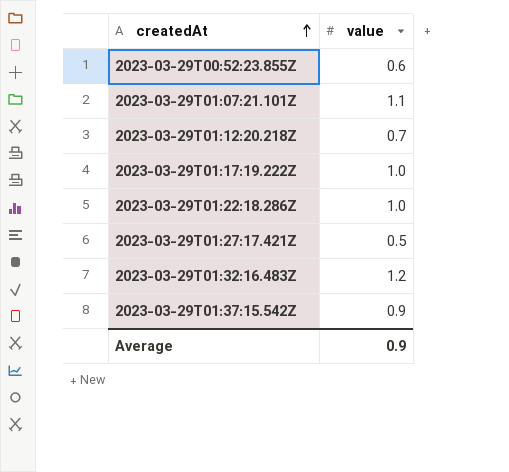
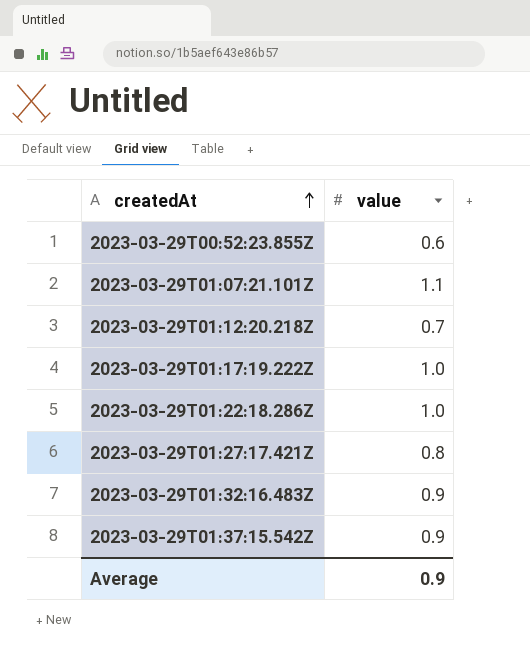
2023-03-29T01:27:17.421Z | value: 0.5 -> 0.8
2023-03-29T01:32:16.483Z | value: 1.2 -> 0.9

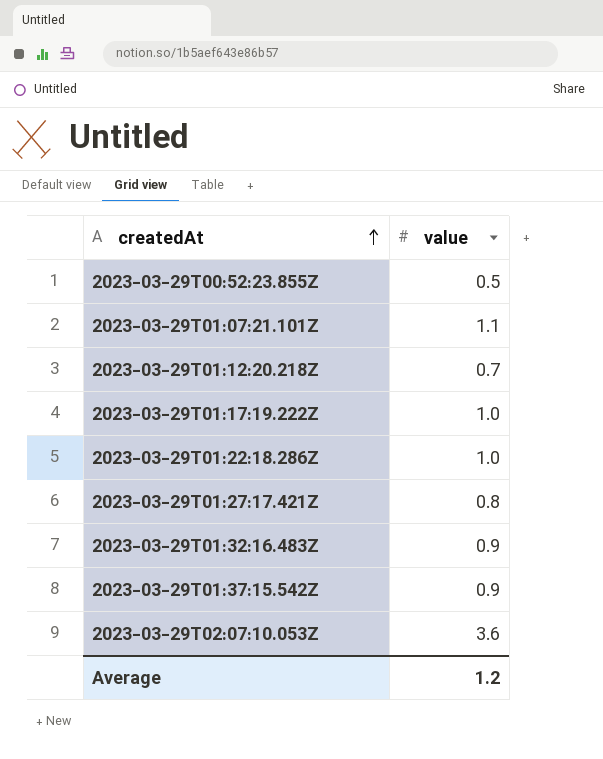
2023-03-29T00:52:23.855Z | value: 0.6 -> 0.5
row 2023-03-29T02:07:10.053Z: none -> 3.6
Average | value: 0.9 -> 1.2

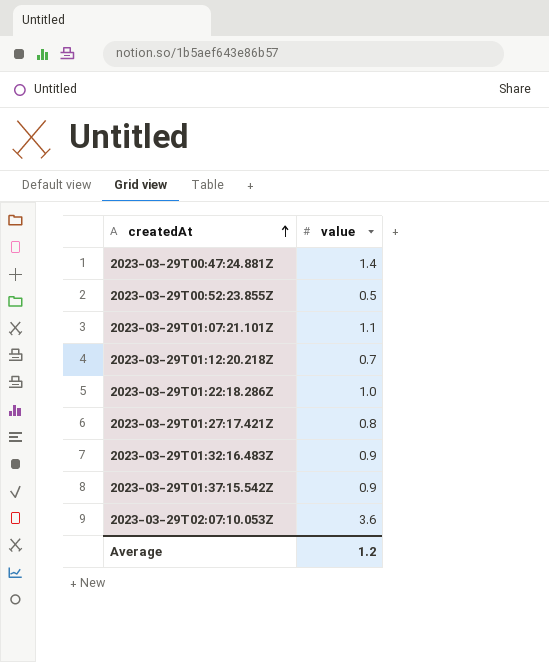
row 2023-03-29T01:17:19.222Z: 1.0 -> none
row 2023-03-29T00:47:24.881Z: none -> 1.4

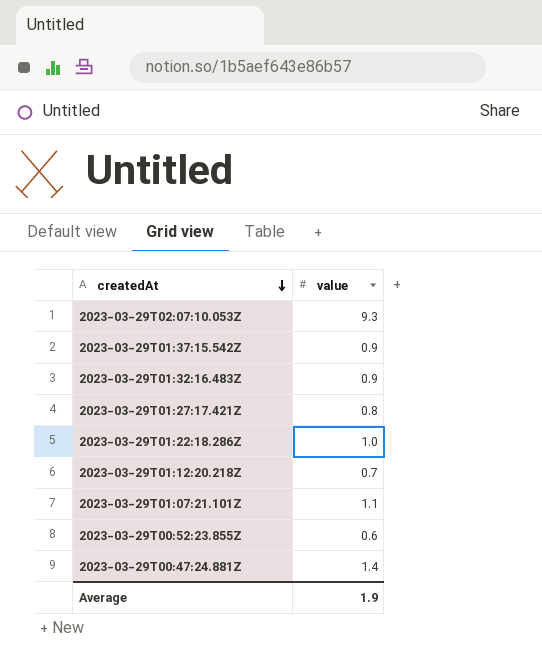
row order: createdAt ascending -> createdAt descending
2023-03-29T02:07:10.053Z | value: 3.6 -> 9.3
2023-03-29T00:52:23.855Z | value: 0.5 -> 0.6
Average | value: 1.2 -> 1.9

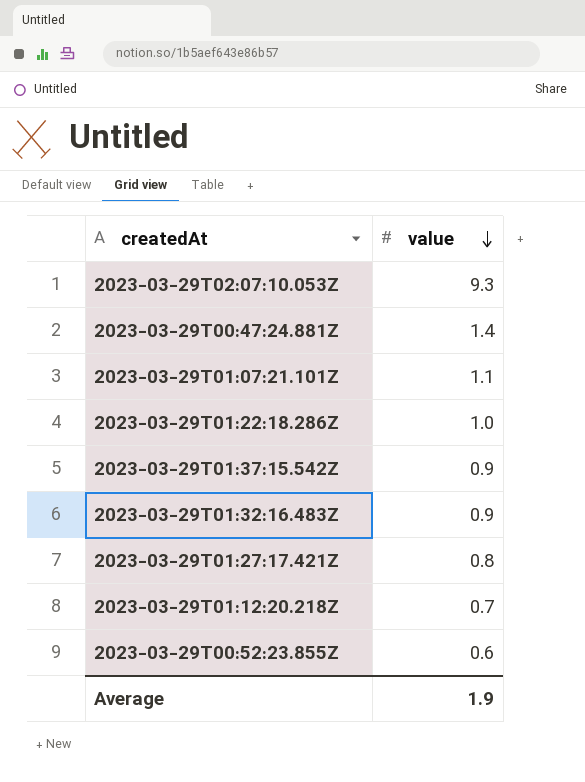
row order: createdAt descending -> value descending

